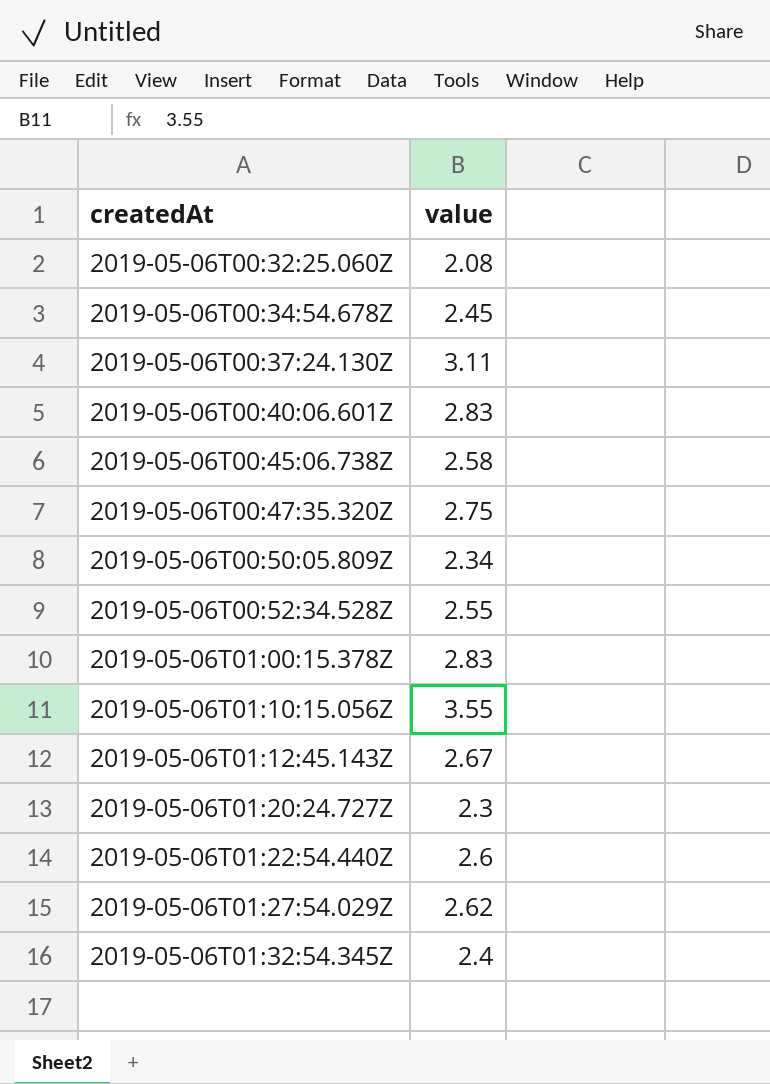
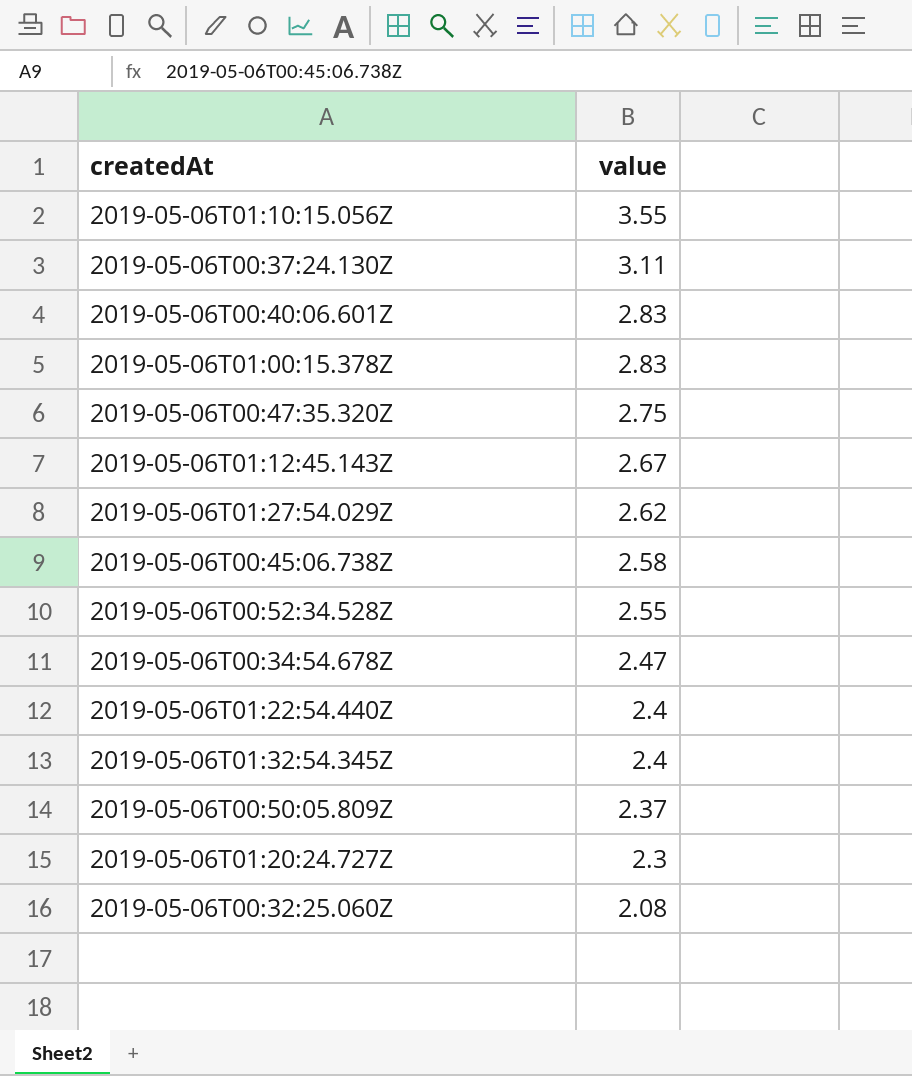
row order: createdAt ascending -> value descending
2019-05-06T00:34:54.678Z | value: 2.45 -> 2.47
2019-05-06T01:22:54.440Z | value: 2.6 -> 2.4
2019-05-06T00:50:05.809Z | value: 2.34 -> 2.37

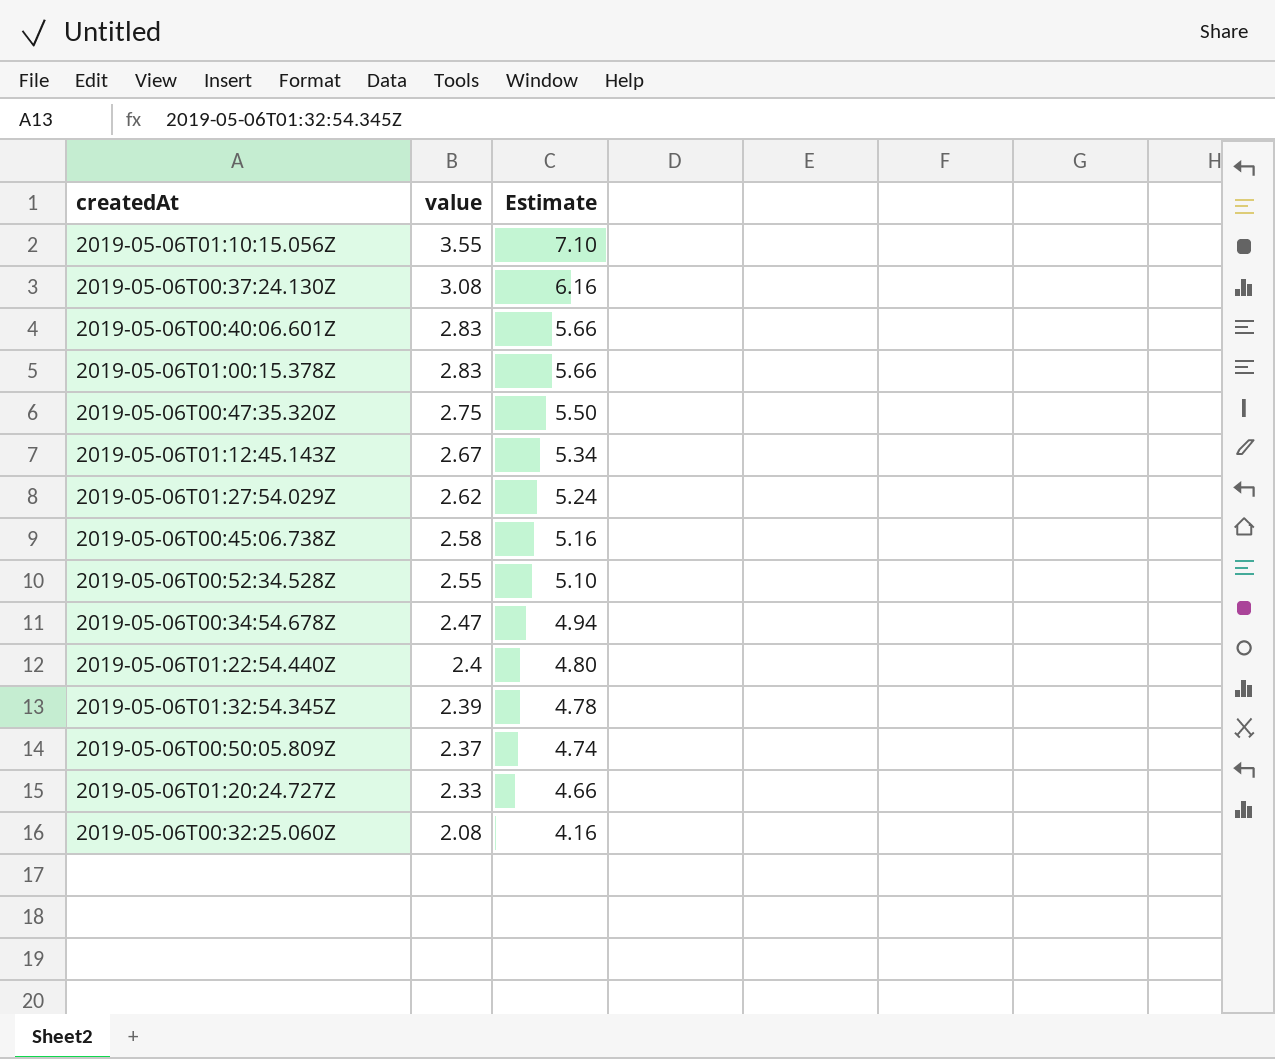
column Estimate | formula: none -> [value] * 2
2019-05-06T00:37:24.130Z | value: 3.11 -> 3.08
2019-05-06T01:32:54.345Z | value: 2.4 -> 2.39
2019-05-06T01:20:24.727Z | value: 2.3 -> 2.33

